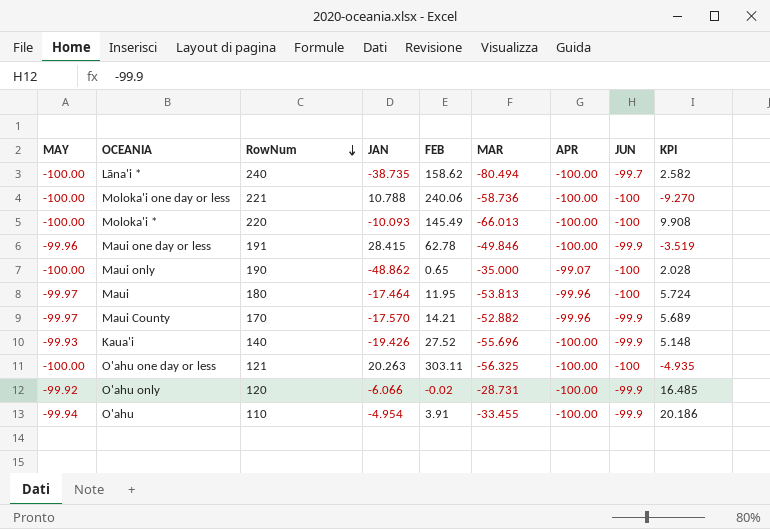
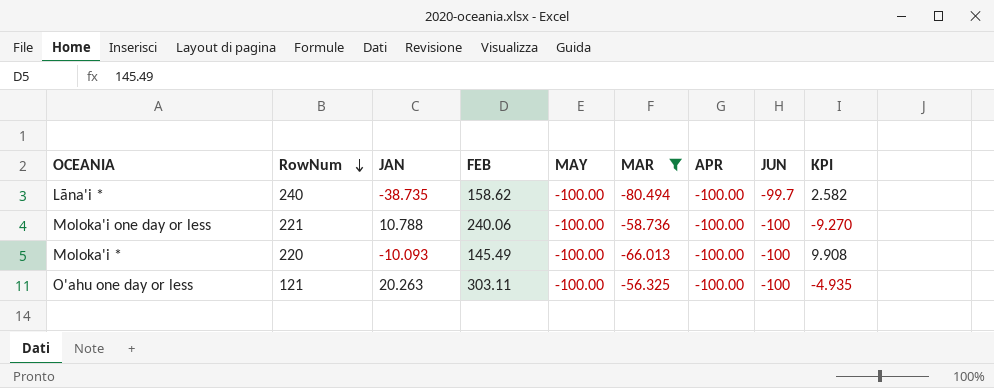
filter: none -> MAR <= -56.325
column MAY | position: 1 -> 5

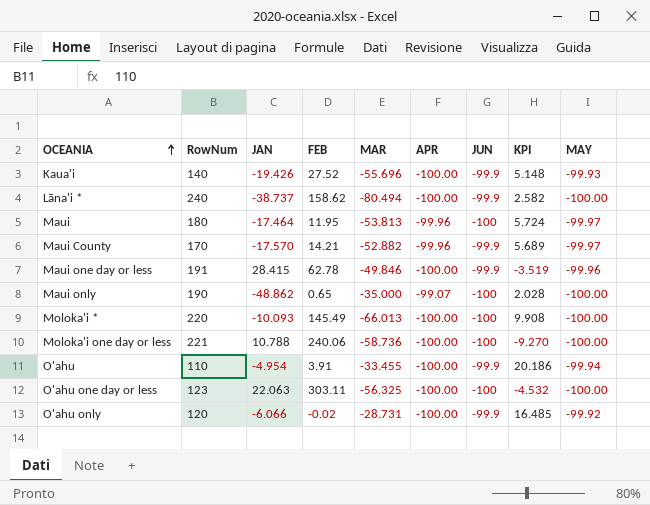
filter: MAR <= -56.325 -> none
row order: RowNum descending -> OCEANIA ascending
column MAY | position: 5 -> 9
Lāna'i * | JAN: -38.735 -> -38.737
Lāna'i * | JUN: -99.7 -> -99.9
O'ahu one day or less | RowNum: 121 -> 123
O'ahu one day or less | JAN: 20.263 -> 22.063
O'ahu one day or less | KPI: -4.935 -> -4.532

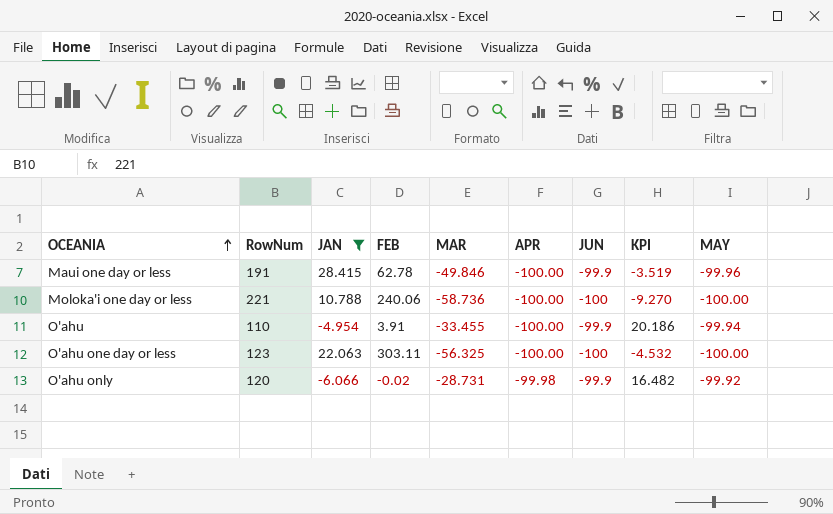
filter: none -> JAN >= -6.066
O'ahu only | APR: -100.00 -> -99.98
O'ahu only | KPI: 16.485 -> 16.482

